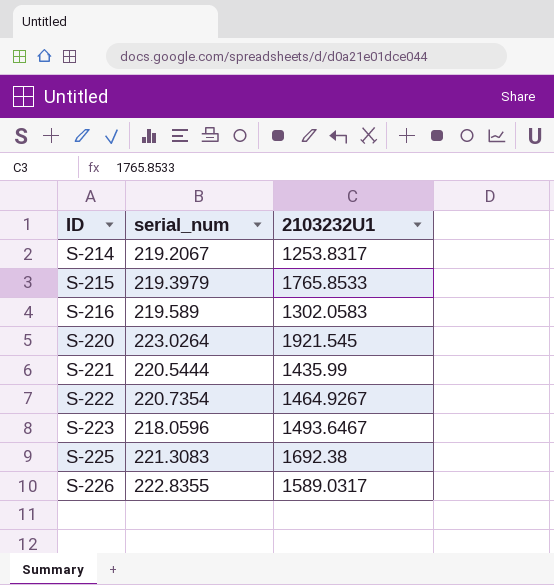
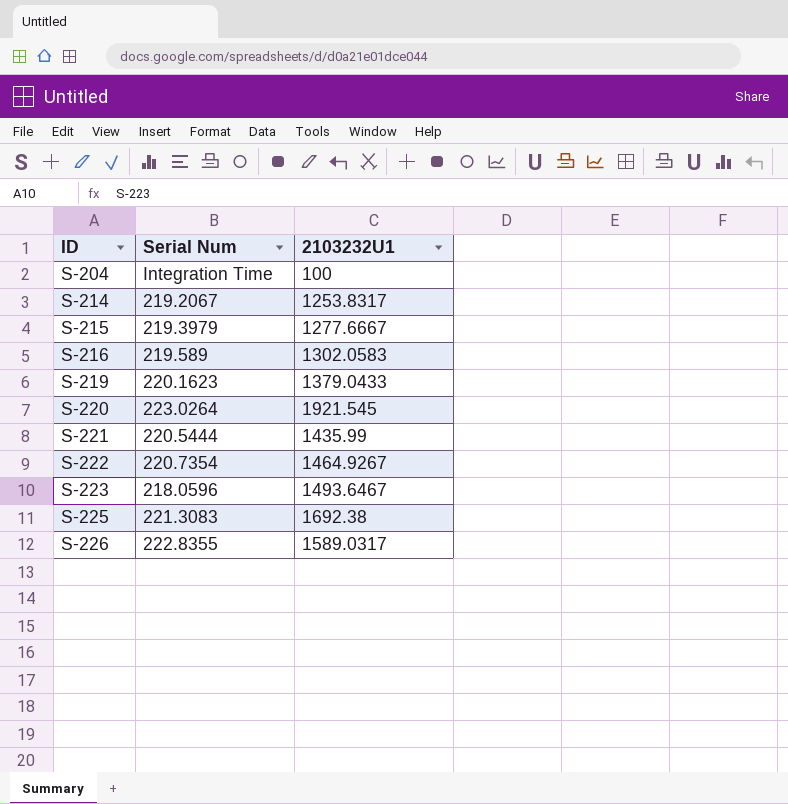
column name: serial_num -> Serial Num
row S-204: none -> Integration Time | 100
S-215 | 2103232U1: 1765.8533 -> 1277.6667
row S-219: none -> 220.1623 | 1379.0433

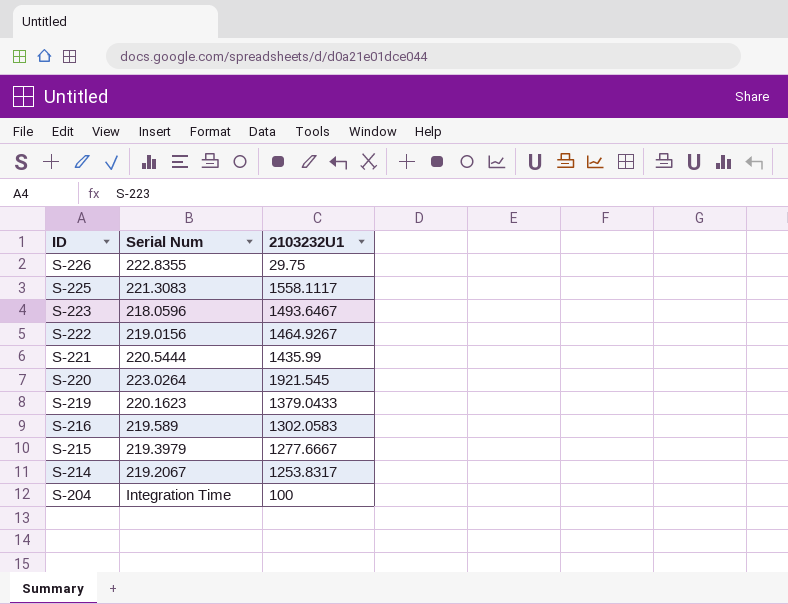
row order: ID ascending -> ID descending
S-226 | 2103232U1: 1589.0317 -> 29.75
S-225 | 2103232U1: 1692.38 -> 1558.1117
S-222 | Serial Num: 220.7354 -> 219.0156

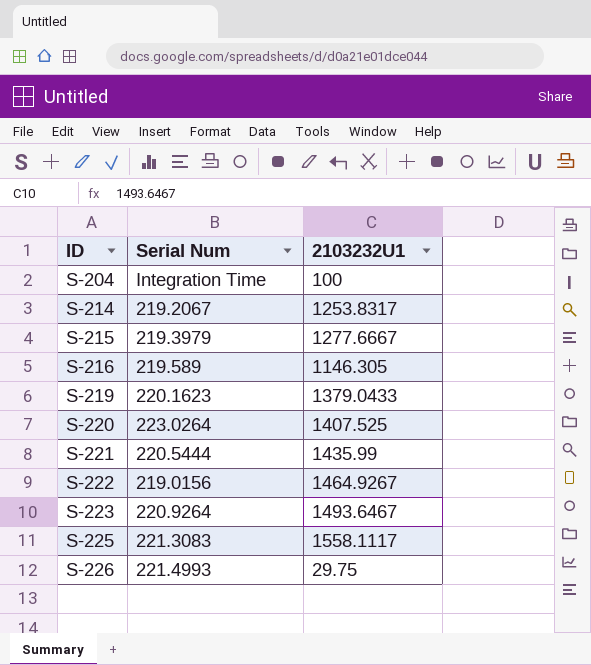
row order: ID descending -> ID ascending
S-216 | 2103232U1: 1302.0583 -> 1146.305
S-220 | 2103232U1: 1921.545 -> 1407.525
S-223 | Serial Num: 218.0596 -> 220.9264
S-226 | Serial Num: 222.8355 -> 221.4993

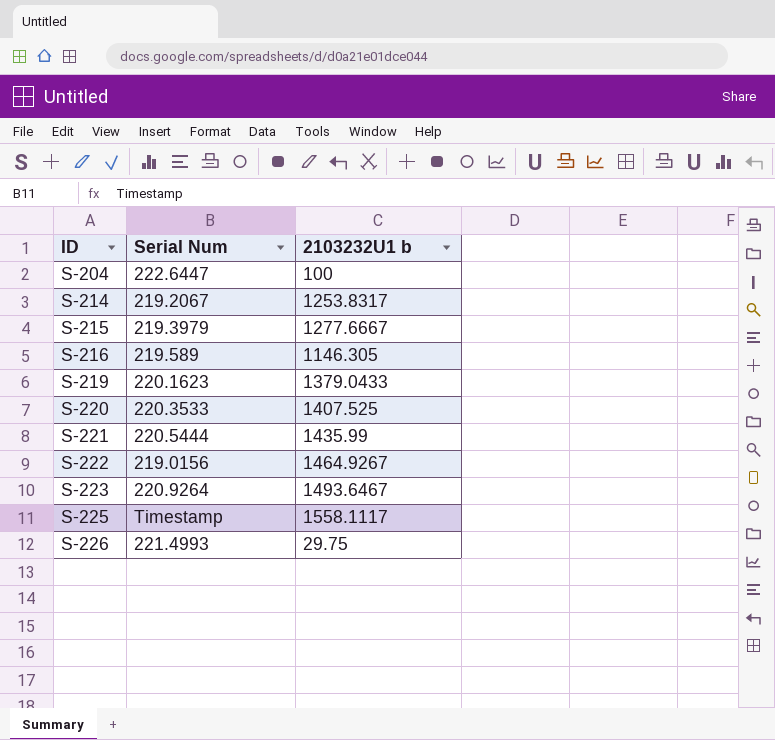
column name: 2103232U1 -> 2103232U1 b
S-204 | Serial Num: Integration Time -> 222.6447
S-220 | Serial Num: 223.0264 -> 220.3533
S-225 | Serial Num: 221.3083 -> Timestamp

